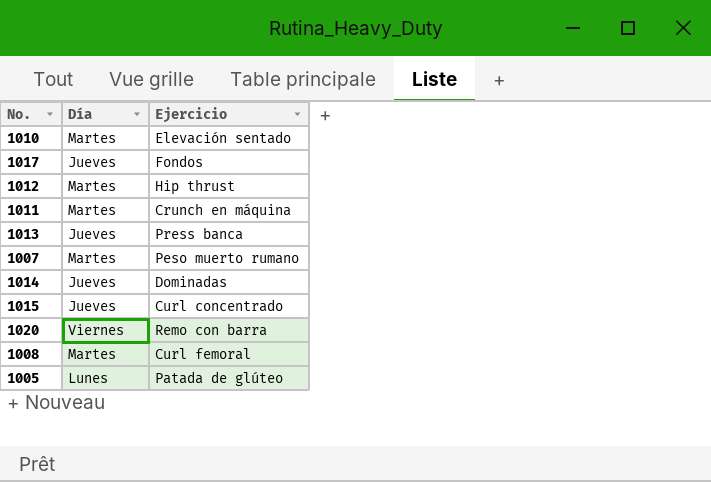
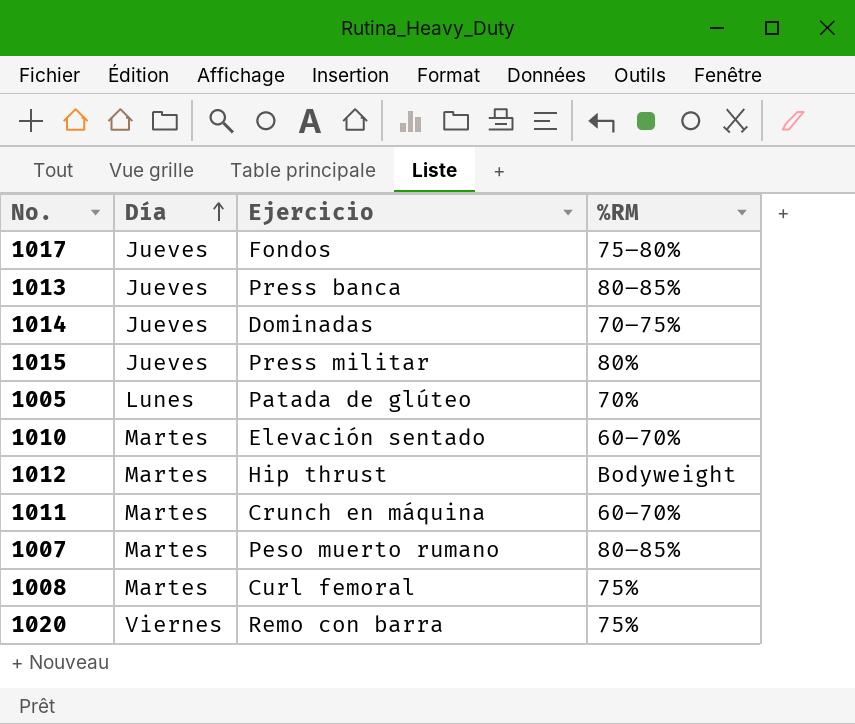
row order: none -> Día ascending
column %RM | position: none -> 4
1015 | Ejercicio: Curl concentrado -> Press militar

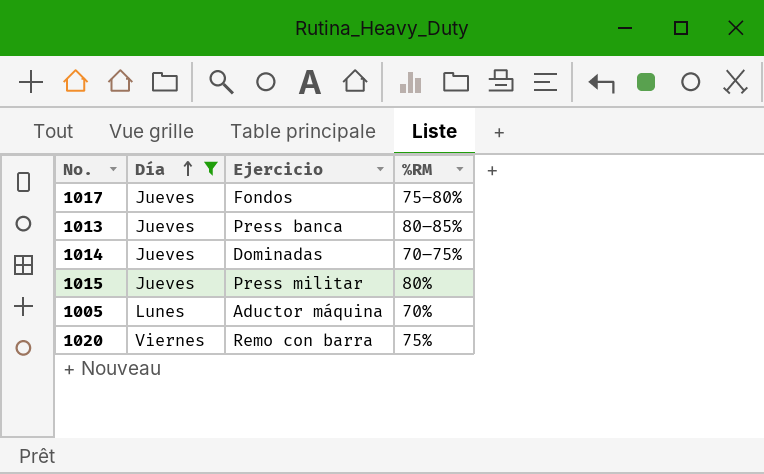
filter: none -> Día != Martes
1005 | Ejercicio: Patada de glúteo -> Aductor máquina

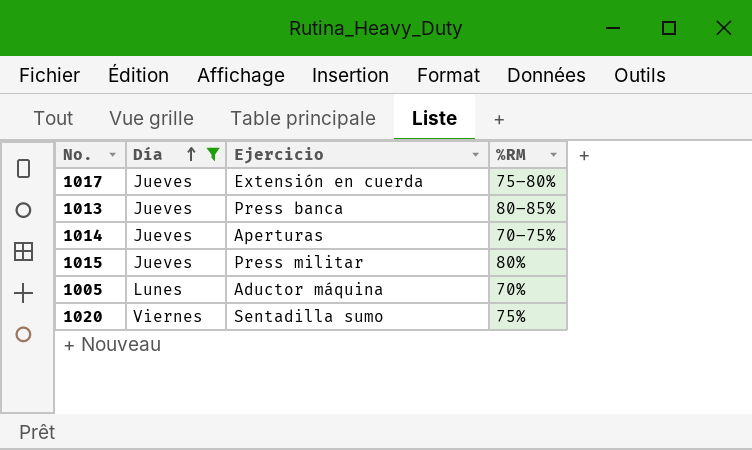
1017 | Ejercicio: Fondos -> Extensión en cuerda
1014 | Ejercicio: Dominadas -> Aperturas
1020 | Ejercicio: Remo con barra -> Sentadilla sumo

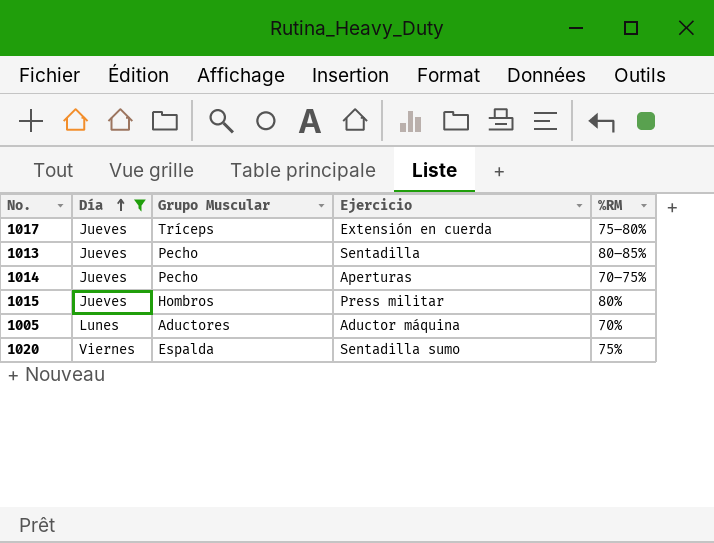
column Grupo Muscular | position: none -> 3
1013 | Ejercicio: Press banca -> Sentadilla

